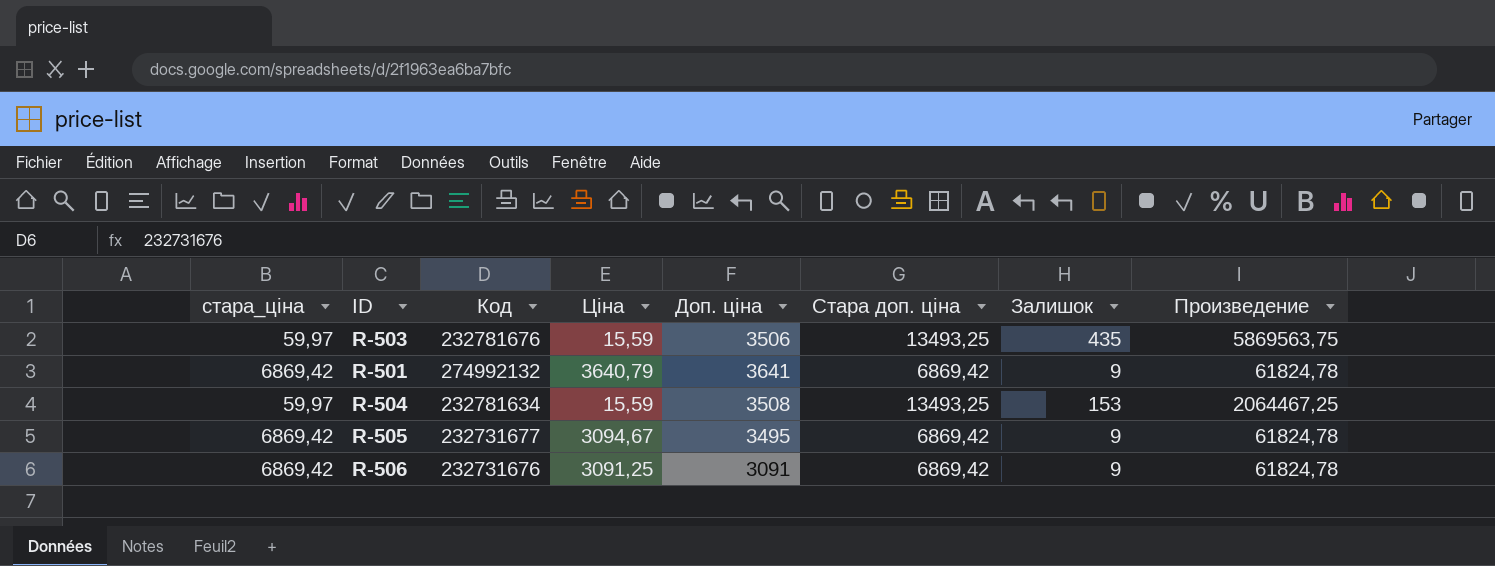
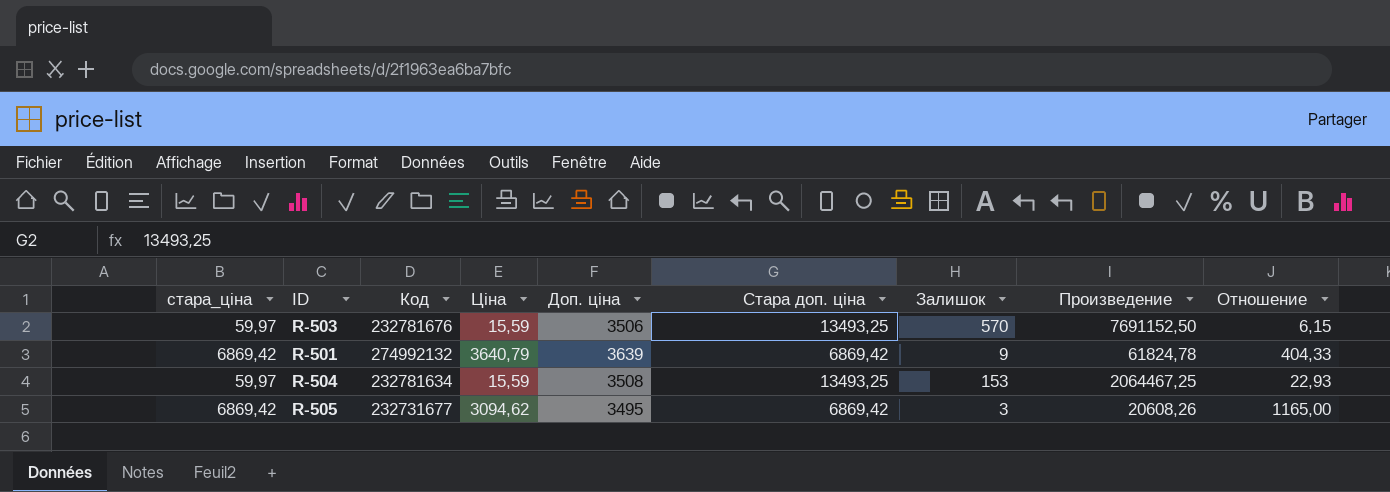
column Отношение | formula: none -> [Доп. ціна] / [Залишок]
row R-506: 6869,42 | 232731676 | 3091,25 | 3091 | 6869,42 | 9 | 61824,78 -> none
R-503 | Залишок: 435 -> 570
R-503 | Произведение: 5869563,75 -> 7691152,50
R-501 | Доп. ціна: 3641 -> 3639
R-505 | Ціна: 3094,67 -> 3094,62
R-505 | Залишок: 9 -> 3
R-505 | Произведение: 61824,78 -> 20608,26

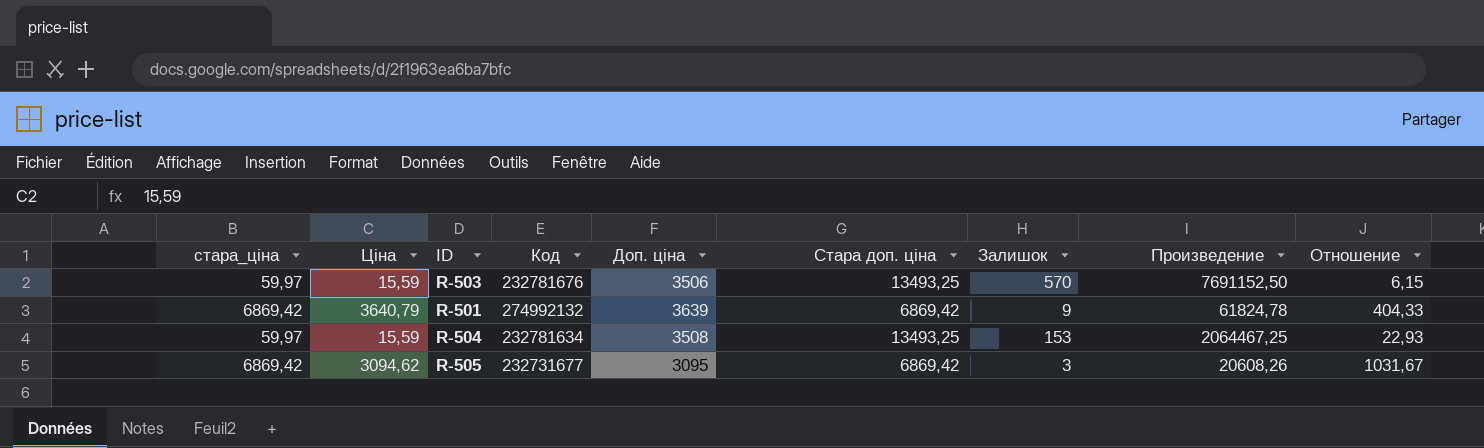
column Ціна | position: 4 -> 2
R-505 | Доп. ціна: 3495 -> 3095
R-505 | Отношение: 1165,00 -> 1031,67

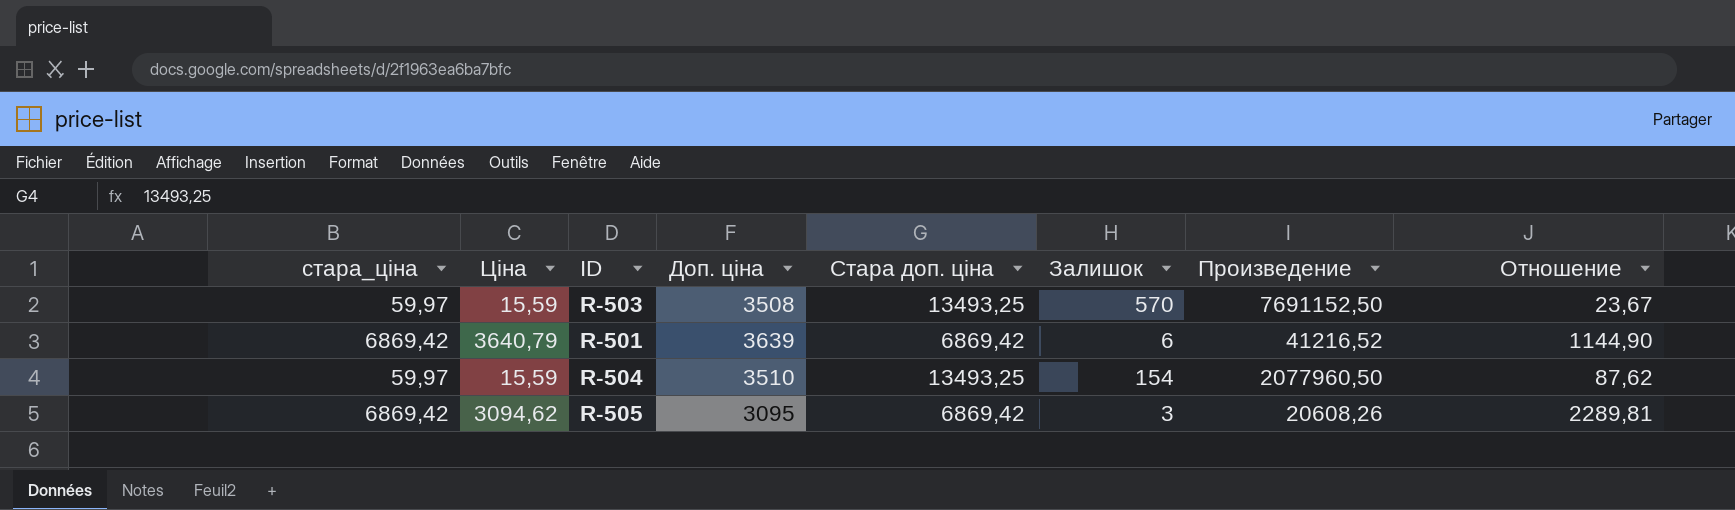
column Код | position: 4 -> none
column Отношение | formula: [Доп. ціна] / [Залишок] -> [Стара доп. ціна] / [Залишок]
R-503 | Доп. ціна: 3506 -> 3508
R-501 | Залишок: 9 -> 6
R-501 | Произведение: 61824,78 -> 41216,52
R-504 | Доп. ціна: 3508 -> 3510
R-504 | Залишок: 153 -> 154
R-504 | Произведение: 2064467,25 -> 2077960,50

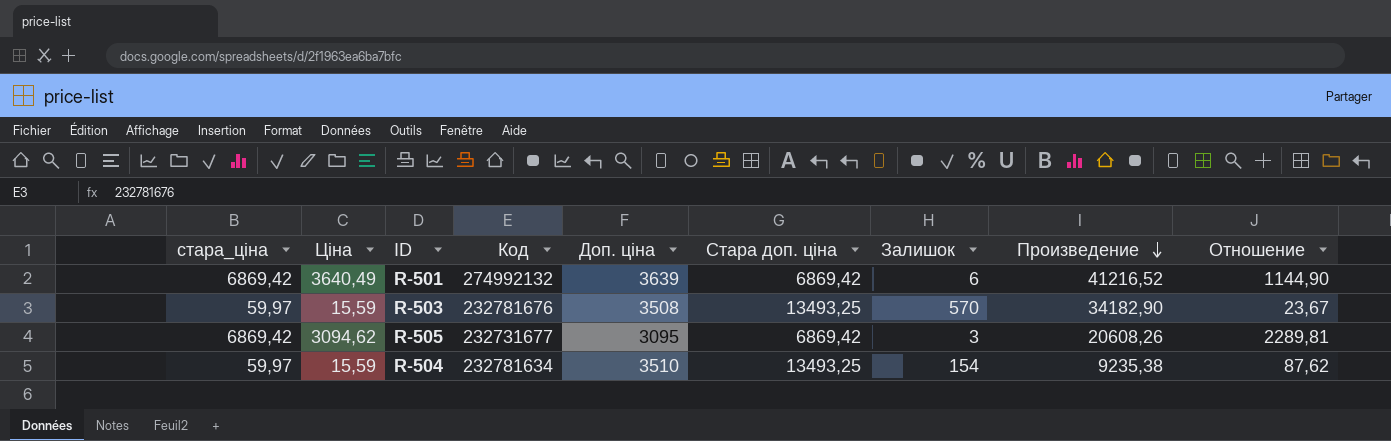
row order: none -> Произведение descending
column Код | position: none -> 4
column Произведение | formula: [Стара доп. ціна] * [Залишок] -> [стара_ціна] * [Залишок]
R-501 | Ціна: 3640,79 -> 3640,49

